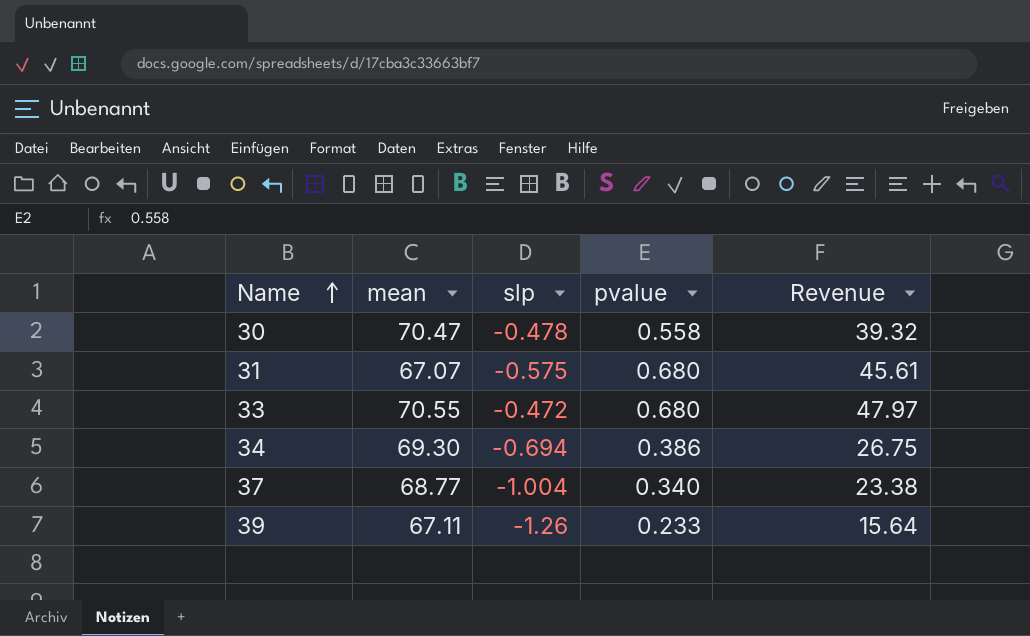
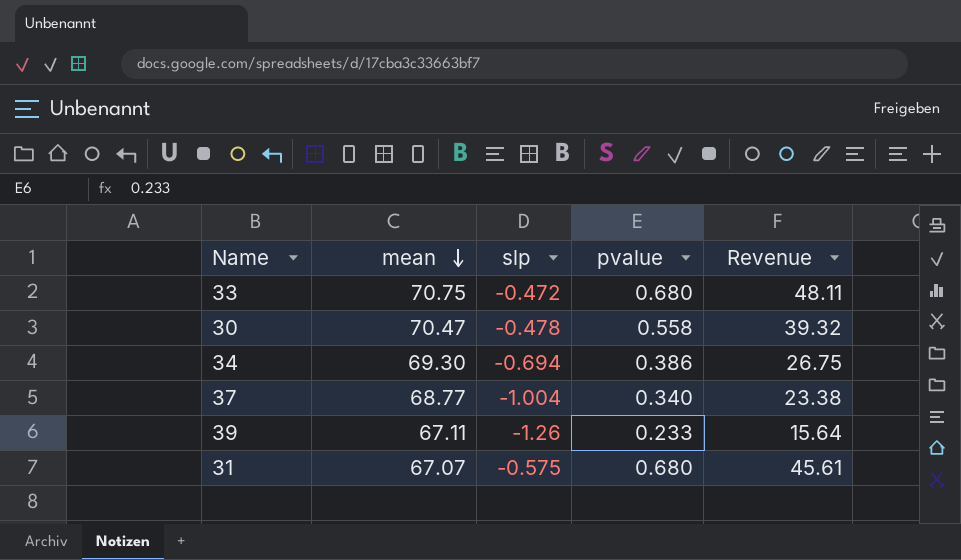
row order: Name ascending -> mean descending
33 | mean: 70.55 -> 70.75
33 | Revenue: 47.97 -> 48.11

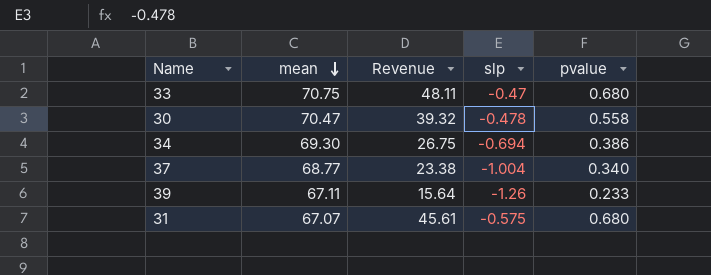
column Revenue | position: 5 -> 3
33 | slp: -0.472 -> -0.47

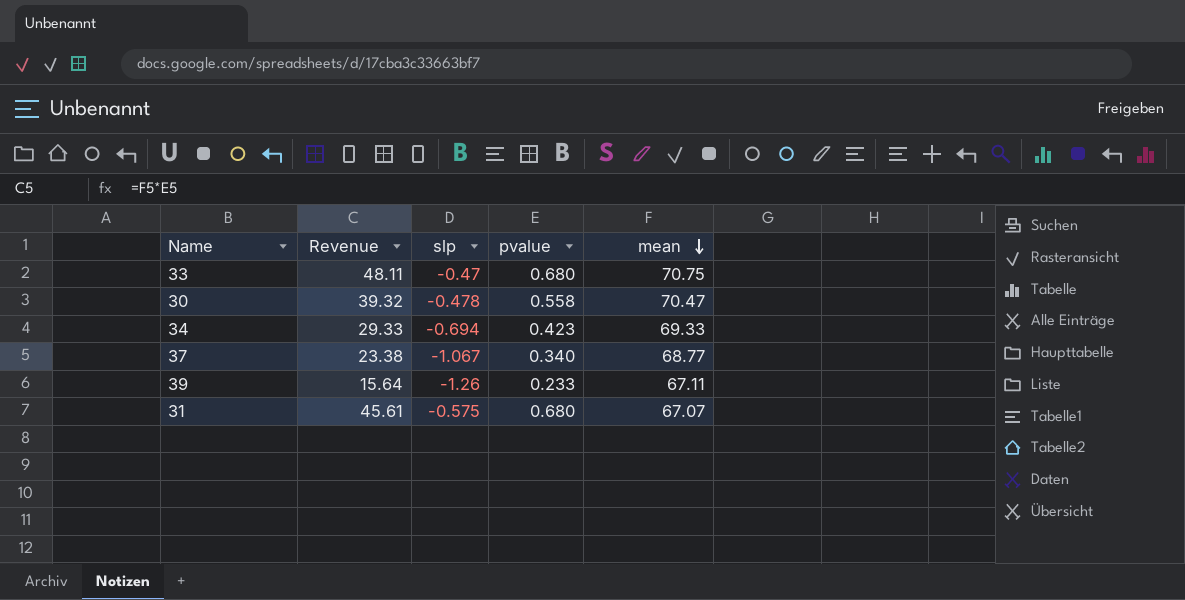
column mean | position: 2 -> 5
34 | Revenue: 26.75 -> 29.33
34 | pvalue: 0.386 -> 0.423
34 | mean: 69.30 -> 69.33
37 | slp: -1.004 -> -1.067

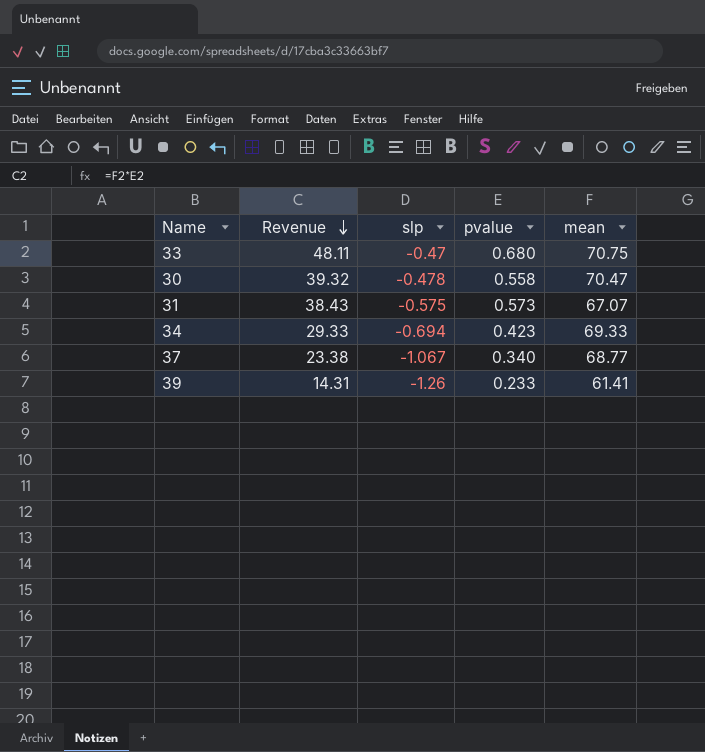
row order: mean descending -> Revenue descending
31 | Revenue: 45.61 -> 38.43
31 | pvalue: 0.680 -> 0.573
39 | Revenue: 15.64 -> 14.31
39 | mean: 67.11 -> 61.41

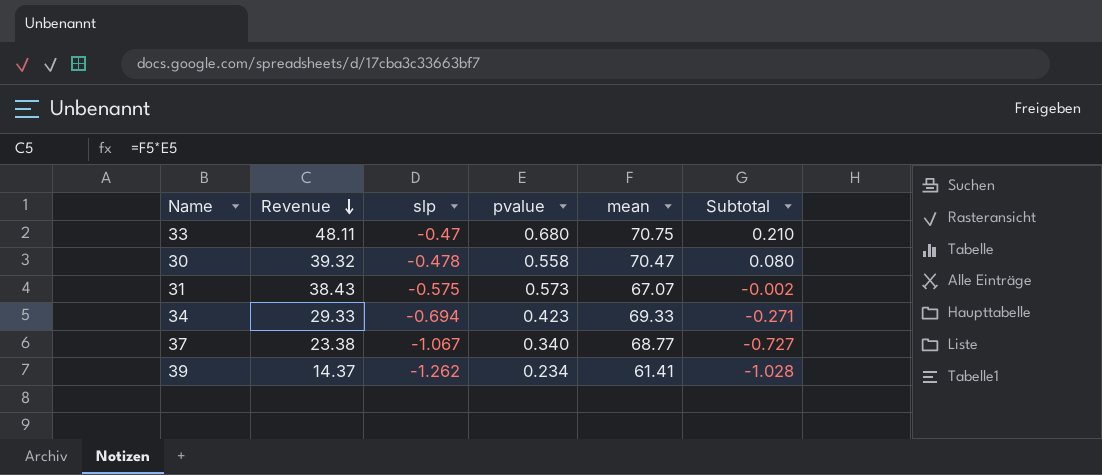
column Subtotal | formula: none -> [slp] + [pvalue]
39 | Revenue: 14.31 -> 14.37
39 | slp: -1.26 -> -1.262
39 | pvalue: 0.233 -> 0.234

